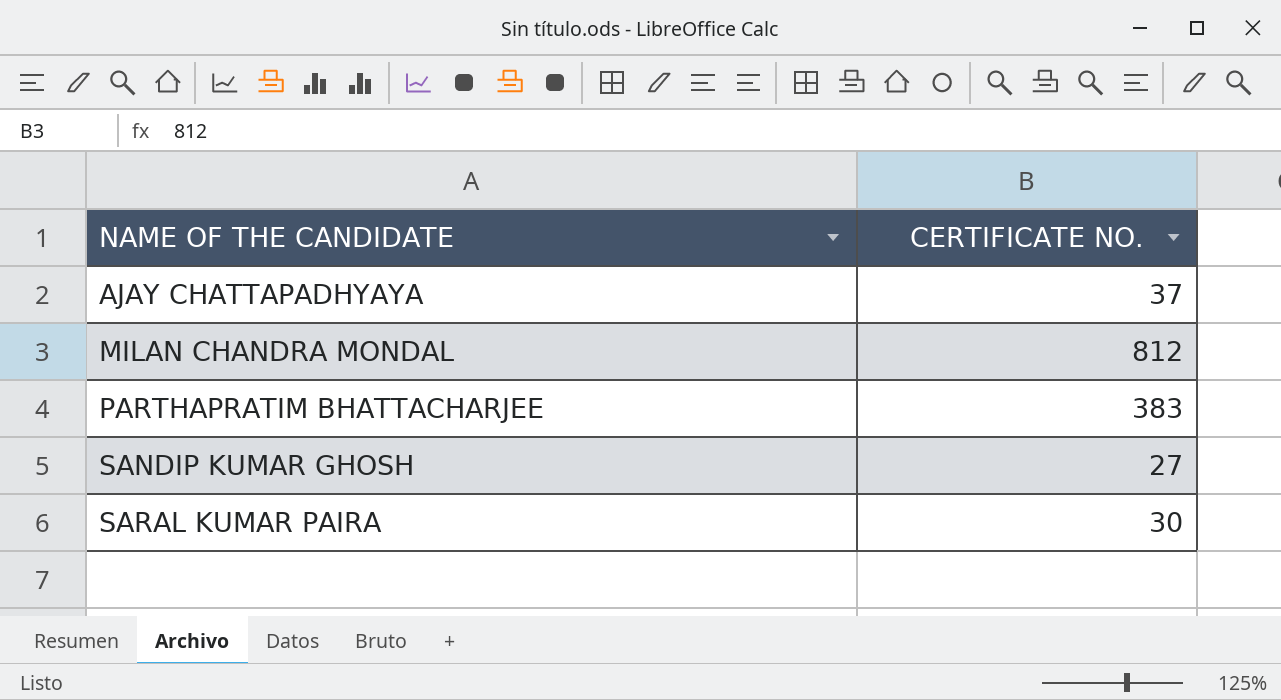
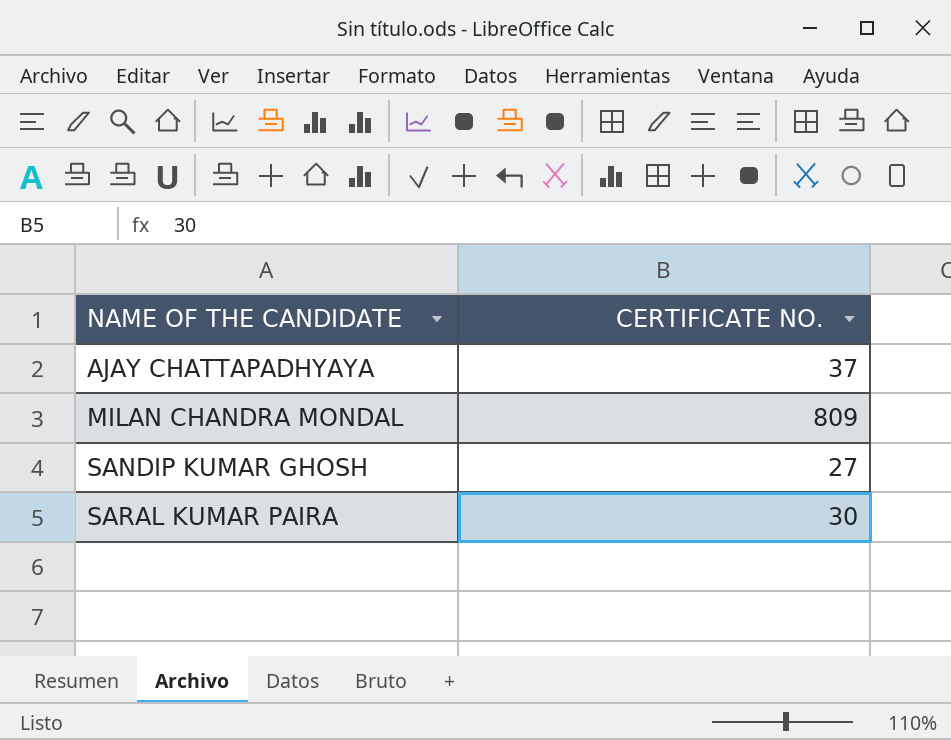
row PARTHAPRATIM BHATTACHARJEE: 383 -> none
MILAN CHANDRA MONDAL | CERTIFICATE NO.: 812 -> 809

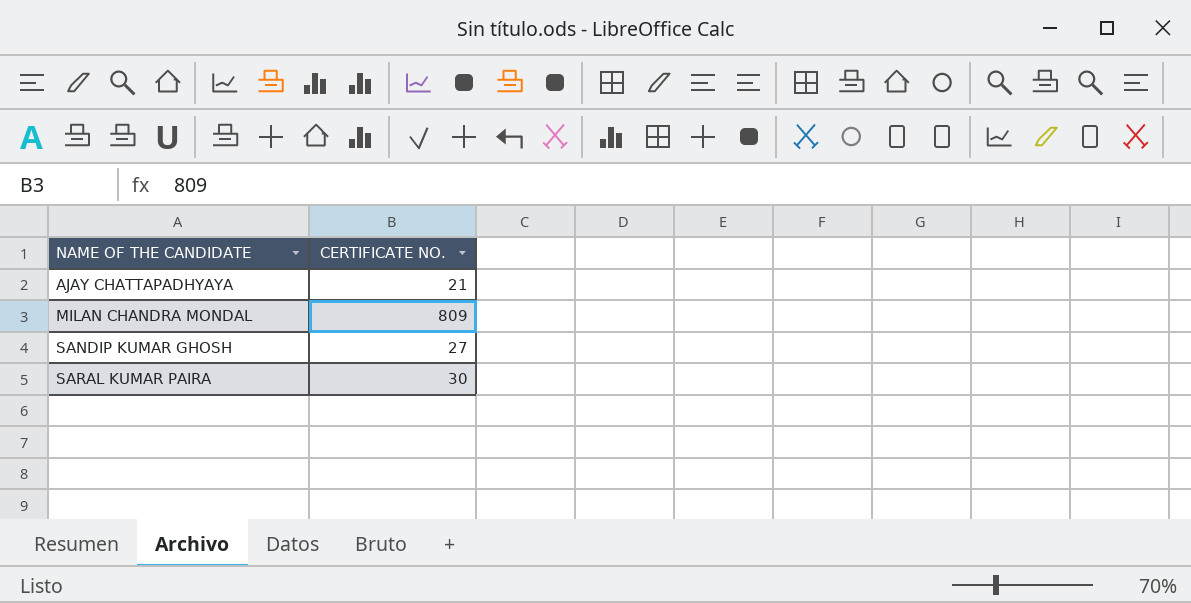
AJAY CHATTAPADHYAYA | CERTIFICATE NO.: 37 -> 21

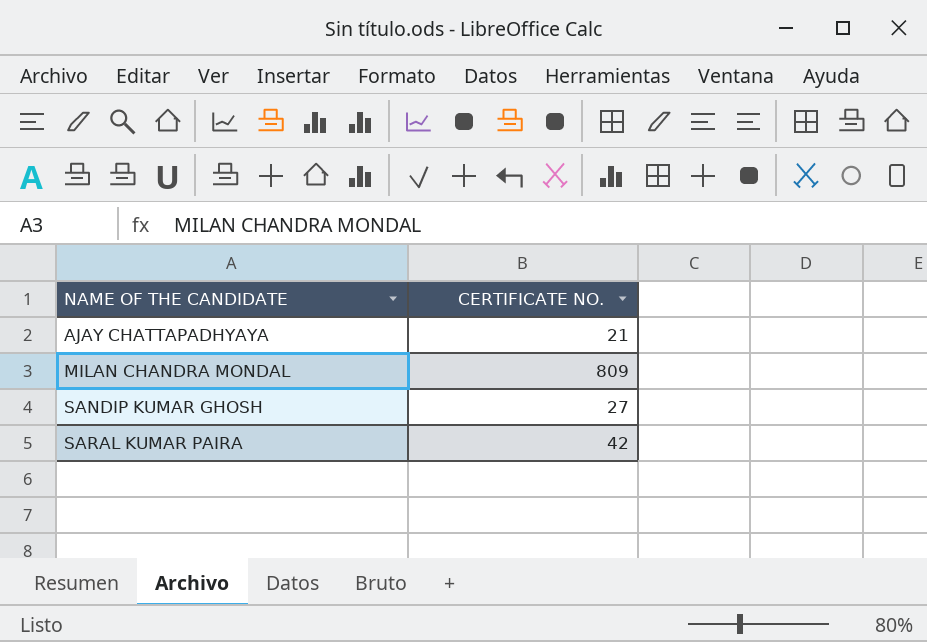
SARAL KUMAR PAIRA | CERTIFICATE NO.: 30 -> 42

